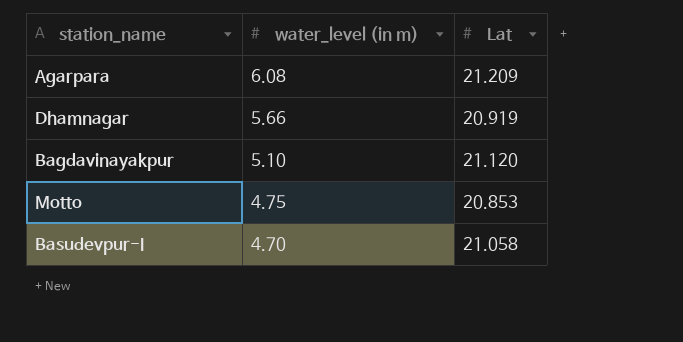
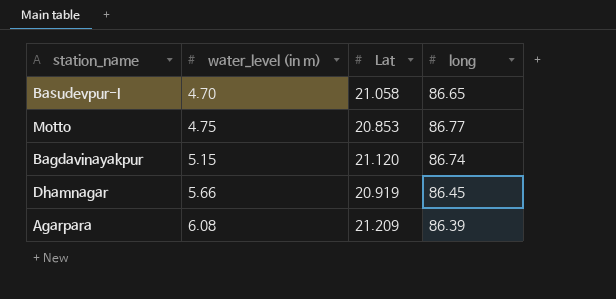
row order: water_level (in m) descending -> water_level (in m) ascending
column long | position: none -> 4
Bagdavinayakpur | water_level (in m): 5.10 -> 5.15

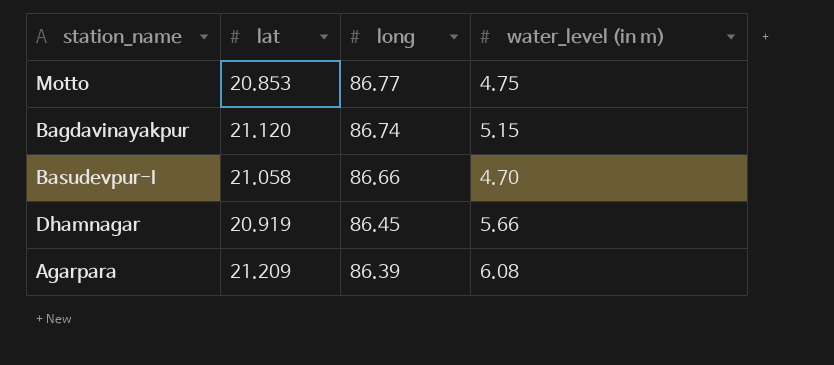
row order: water_level (in m) ascending -> long descending
column name: Lat -> lat
column water_level (in m) | position: 2 -> 4
Basudevpur-I | long: 86.65 -> 86.66

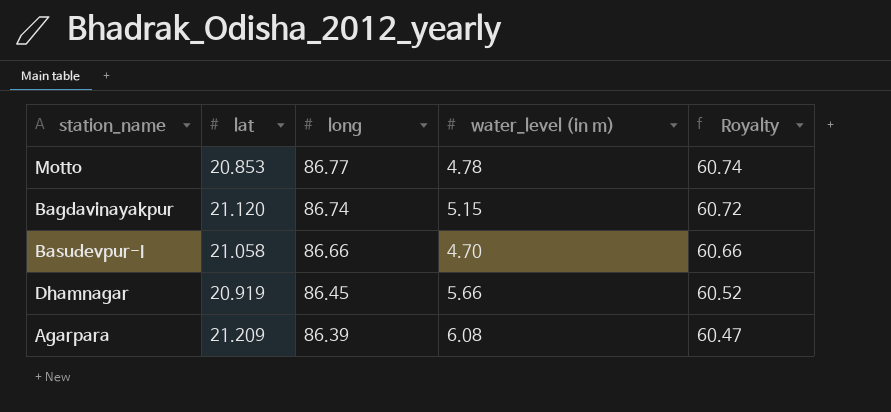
column Royalty | formula: none -> [long] * 0.7
Motto | water_level (in m): 4.75 -> 4.78

